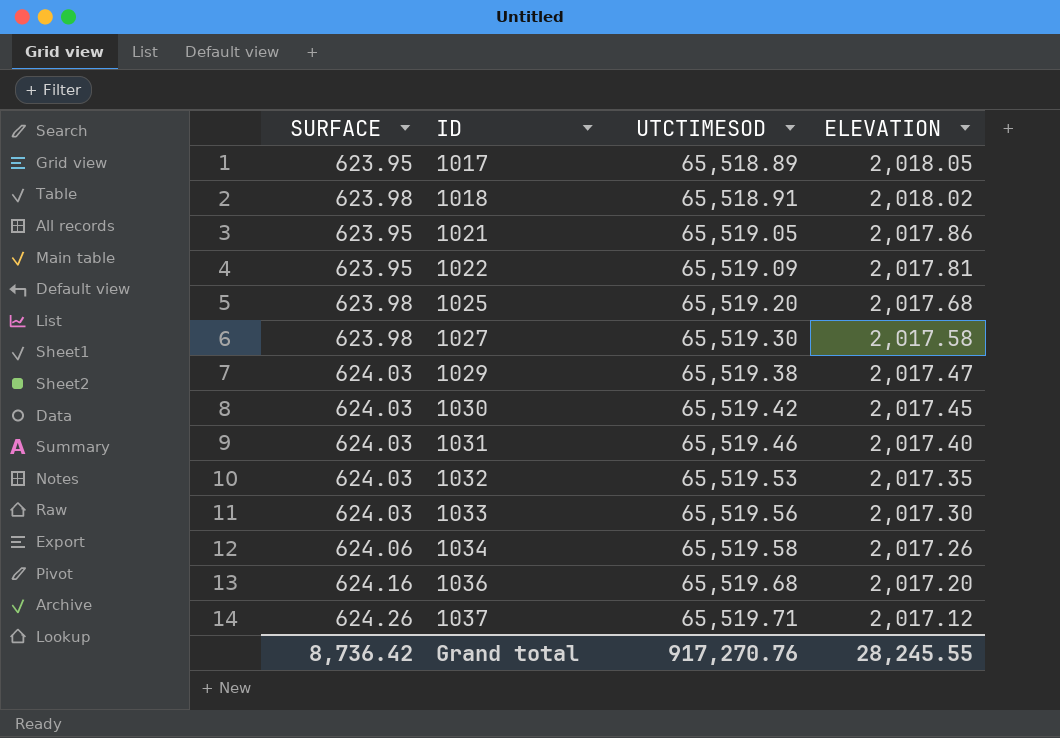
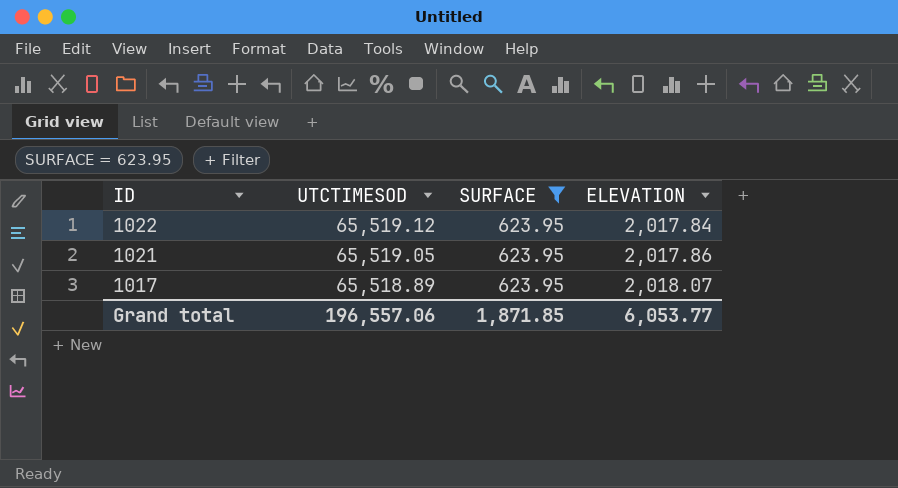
filter: none -> SURFACE = 623.95
row order: ID ascending -> ID descending
column SURFACE | position: 1 -> 3
1022 | UTCTIMESOD: 65,519.09 -> 65,519.12
1022 | ELEVATION: 2,017.81 -> 2,017.84
1017 | ELEVATION: 2,018.05 -> 2,018.07
Grand total | UTCTIMESOD: 917,270.76 -> 196,557.06
Grand total | SURFACE: 8,736.42 -> 1,871.85
Grand total | ELEVATION: 28,245.55 -> 6,053.77

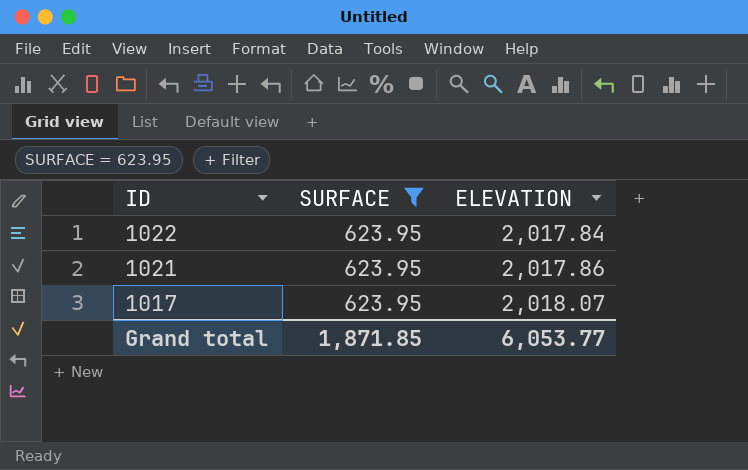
column UTCTIMESOD | position: 2 -> none

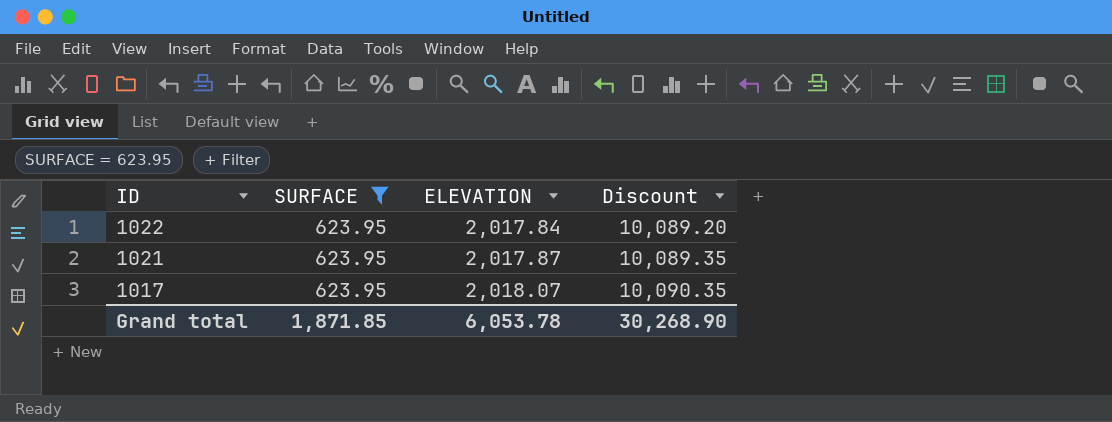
column Discount | formula: none -> [ELEVATION] * 5
1021 | ELEVATION: 2,017.86 -> 2,017.87
Grand total | ELEVATION: 6,053.77 -> 6,053.78

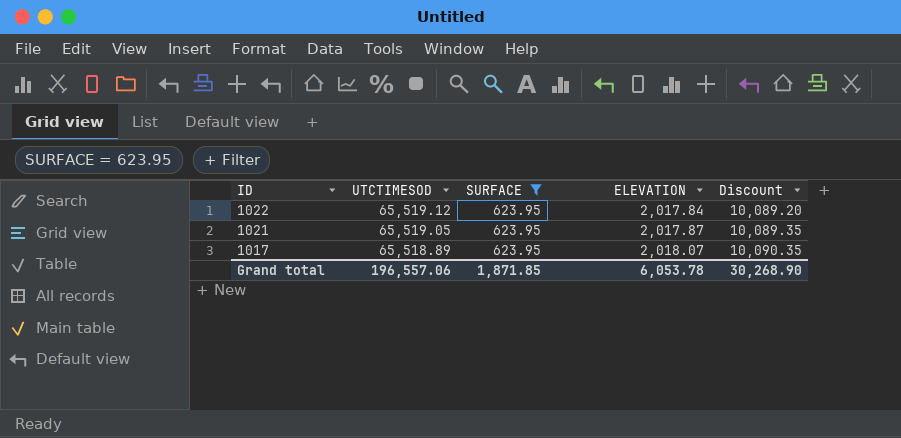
column UTCTIMESOD | position: none -> 2

